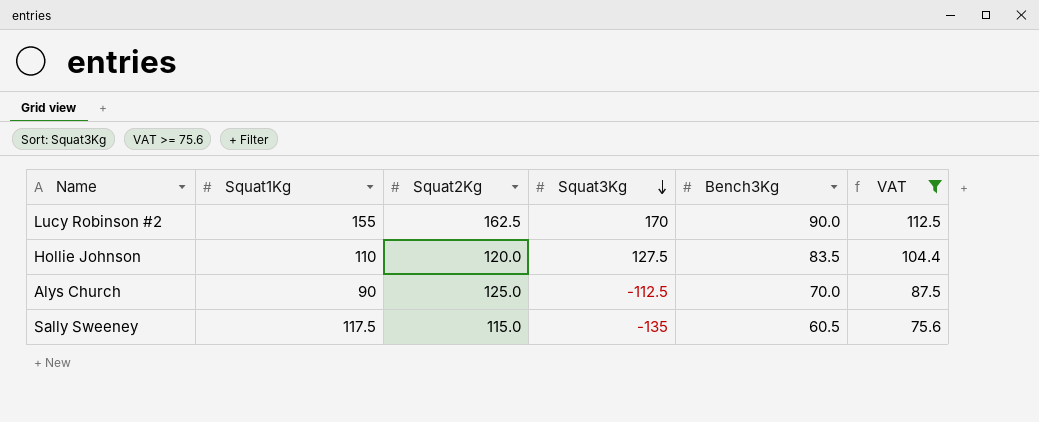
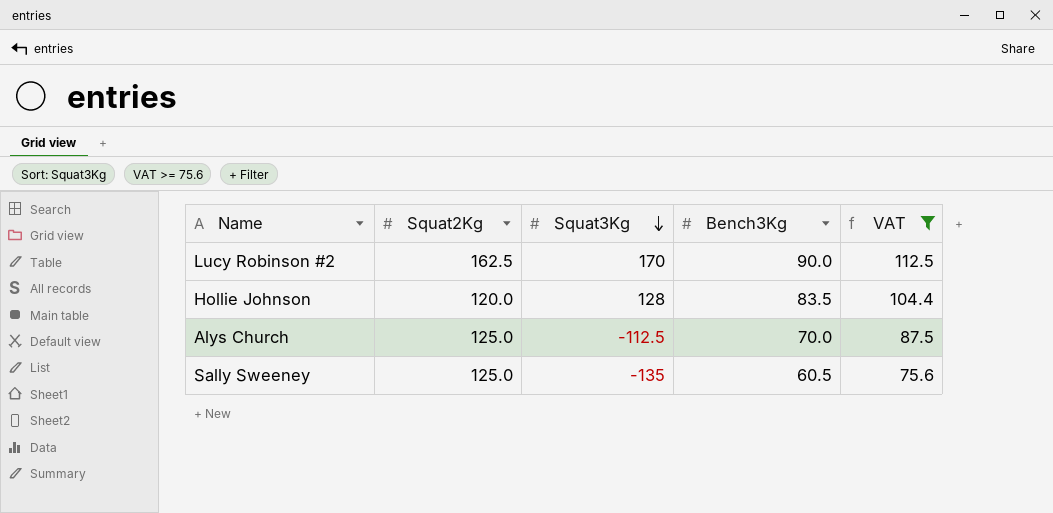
column Squat1Kg | position: 2 -> none
Hollie Johnson | Squat3Kg: 127.5 -> 128
Sally Sweeney | Squat2Kg: 115.0 -> 125.0

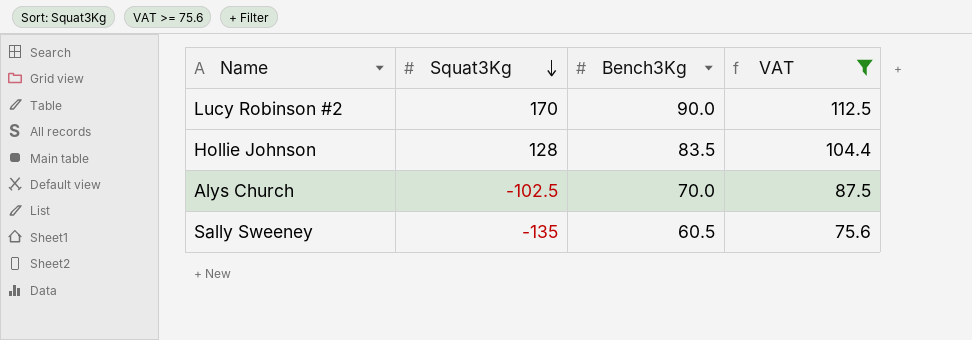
column Squat2Kg | position: 2 -> none
Alys Church | Squat3Kg: -112.5 -> -102.5

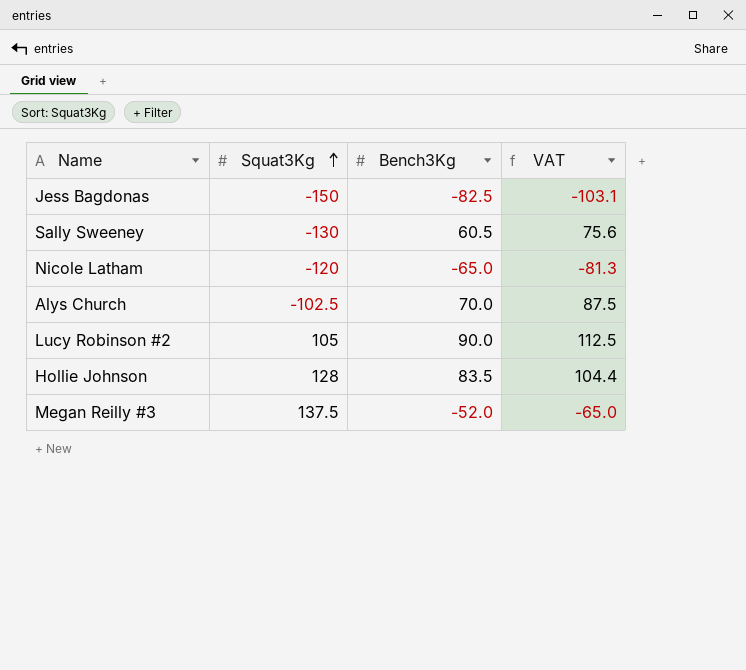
filter: VAT >= 75.6 -> none
row order: Squat3Kg descending -> Squat3Kg ascending
Sally Sweeney | Squat3Kg: -135 -> -130
Lucy Robinson #2 | Squat3Kg: 170 -> 105

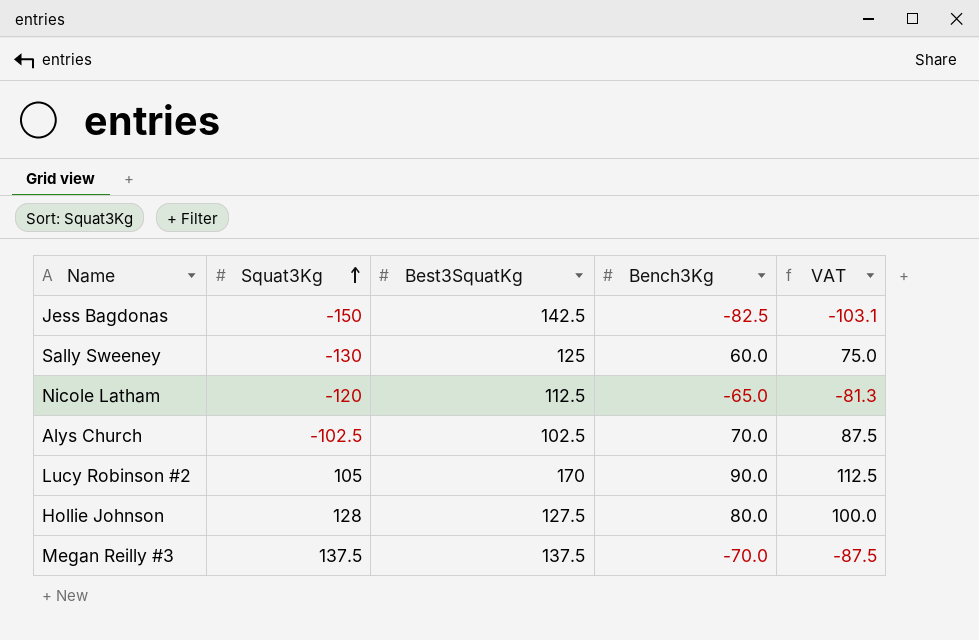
column Best3SquatKg | position: none -> 3
Sally Sweeney | Bench3Kg: 60.5 -> 60.0
Sally Sweeney | VAT: 75.6 -> 75.0
Hollie Johnson | Bench3Kg: 83.5 -> 80.0
Hollie Johnson | VAT: 104.4 -> 100.0
Megan Reilly #3 | Bench3Kg: -52.0 -> -70.0
Megan Reilly #3 | VAT: -65.0 -> -87.5

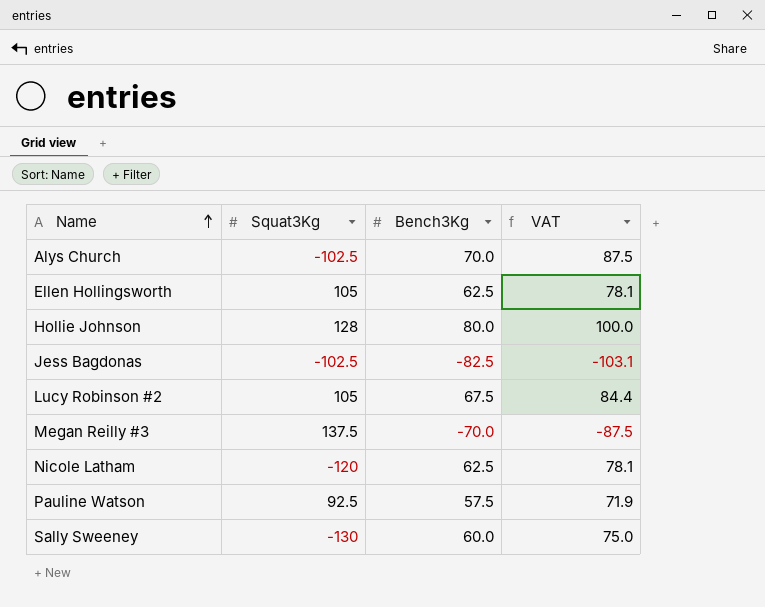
row order: Squat3Kg ascending -> Name ascending
column Best3SquatKg | position: 3 -> none
row Ellen Hollingsworth: none -> 105 | 62.5 | 78.1
Jess Bagdonas | Squat3Kg: -150 -> -102.5
Lucy Robinson #2 | Bench3Kg: 90.0 -> 67.5
Lucy Robinson #2 | VAT: 112.5 -> 84.4
Nicole Latham | Bench3Kg: -65.0 -> 62.5
Nicole Latham | VAT: -81.3 -> 78.1
row Pauline Watson: none -> 92.5 | 57.5 | 71.9

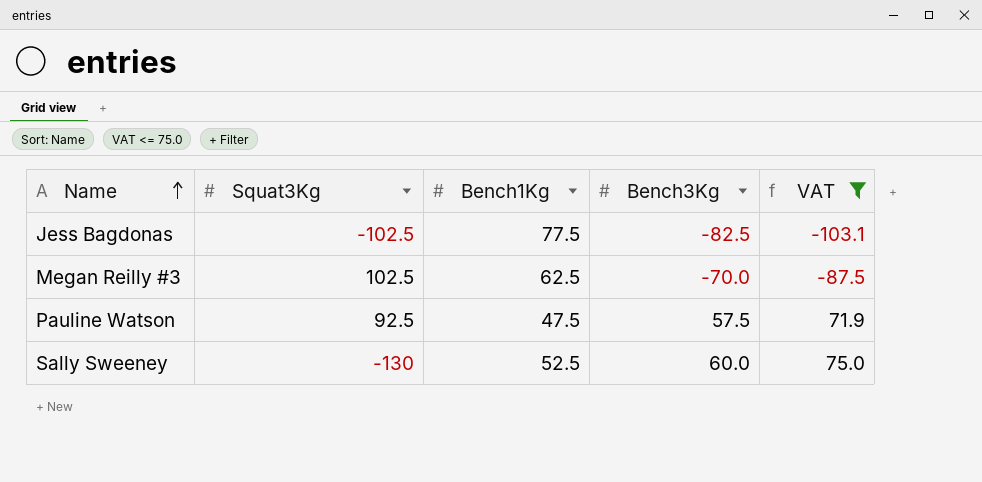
filter: none -> VAT <= 75.0
column Bench1Kg | position: none -> 3
Megan Reilly #3 | Squat3Kg: 137.5 -> 102.5

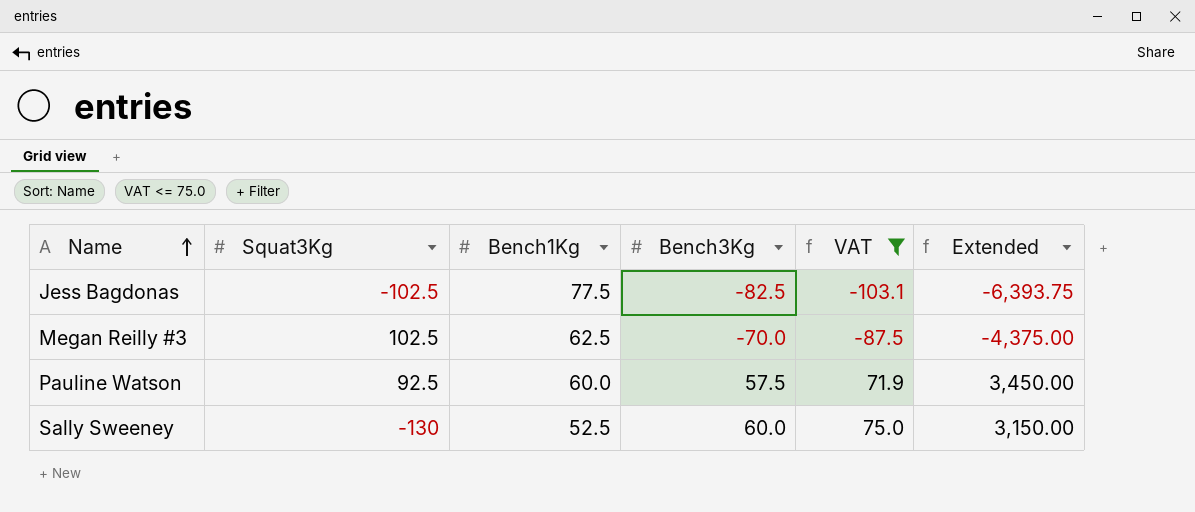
column Extended | formula: none -> [Bench1Kg] * [Bench3Kg]
Pauline Watson | Bench1Kg: 47.5 -> 60.0

